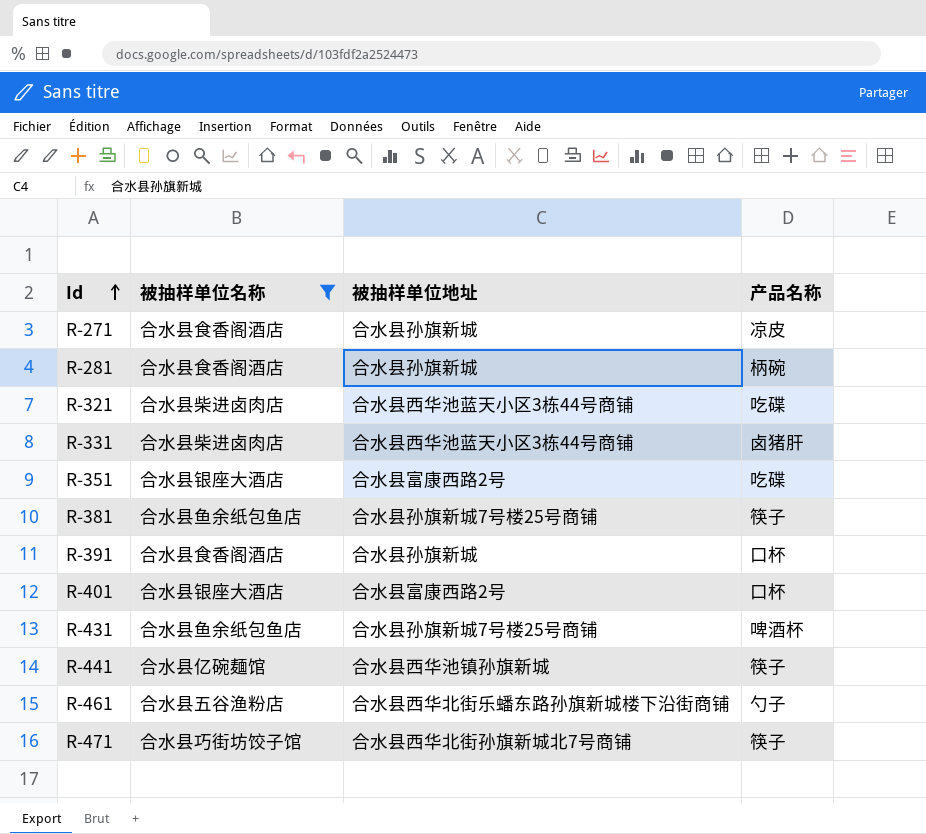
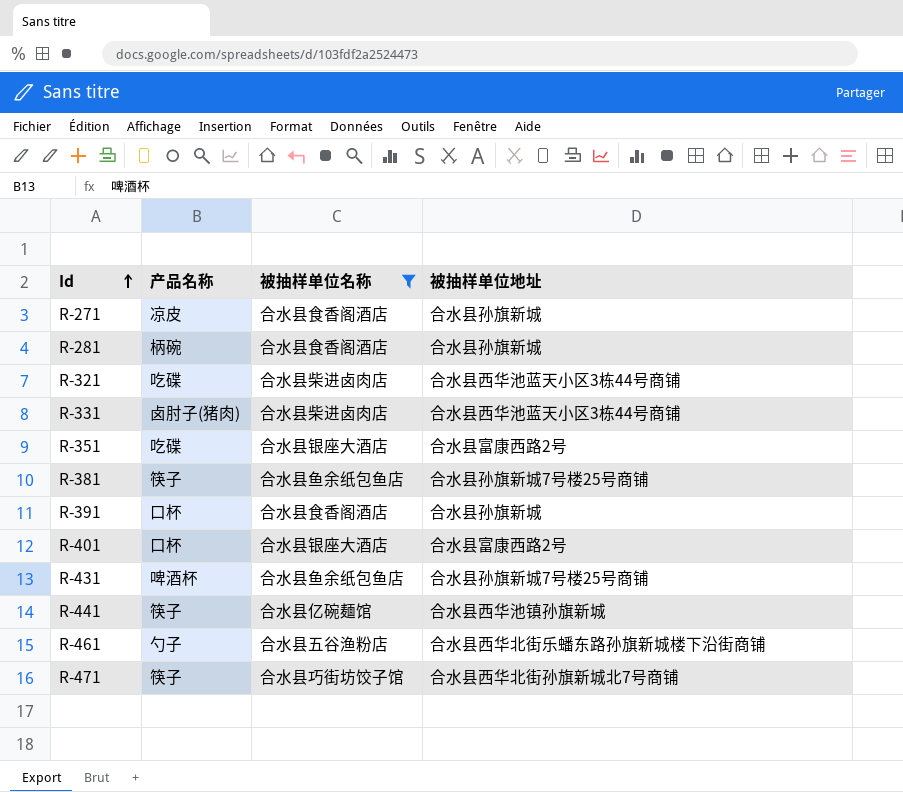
column 产品名称 | position: 4 -> 2
R-331 | 产品名称: 卤猪肝 -> 卤肘子(猪肉)

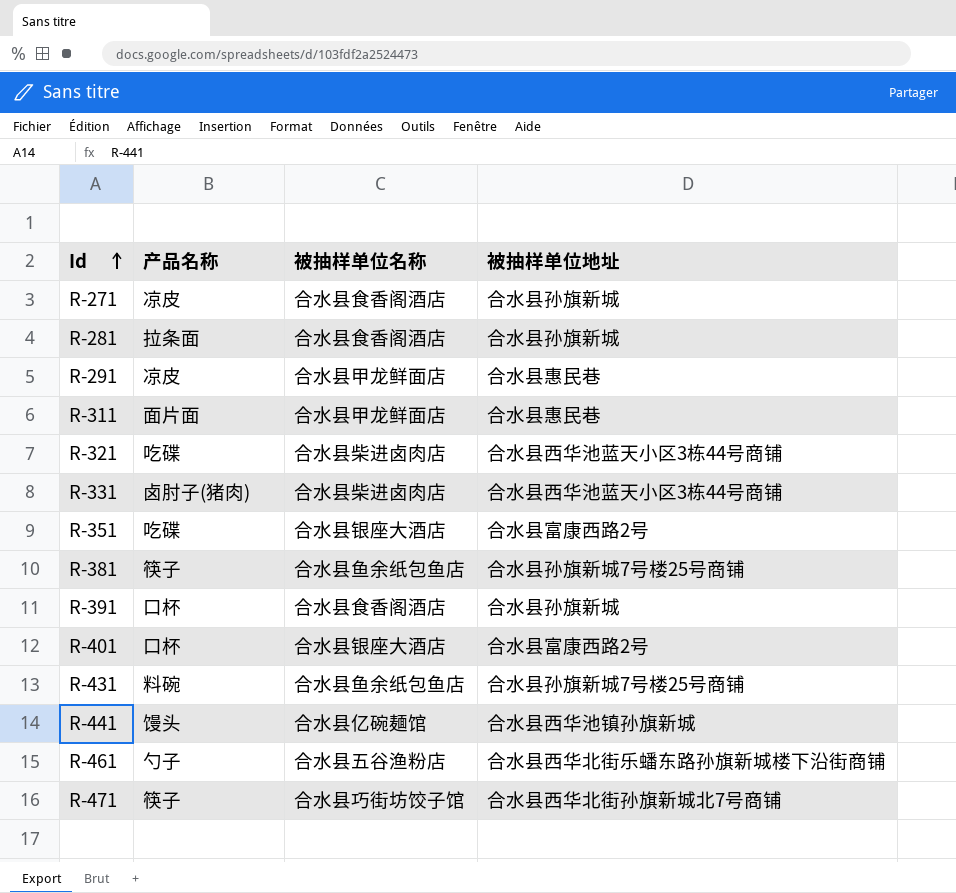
filter: 被抽样单位名称 != 合水县甲龙鲜面店 -> none
R-281 | 产品名称: 柄碗 -> 拉条面
R-431 | 产品名称: 啤酒杯 -> 料碗
R-441 | 产品名称: 筷子 -> 馒头

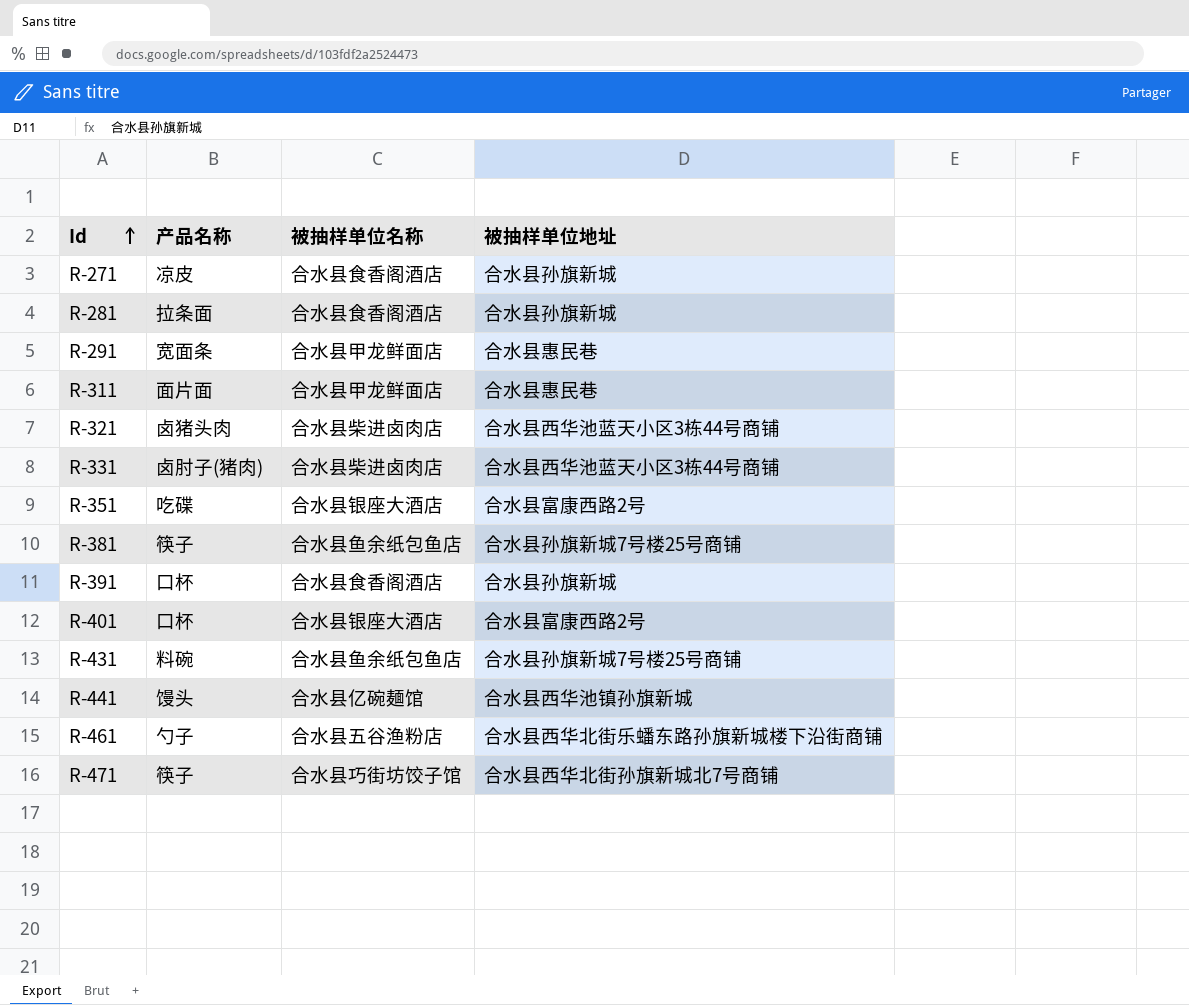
R-291 | 产品名称: 凉皮 -> 宽面条
R-321 | 产品名称: 吃碟 -> 卤猪头肉

